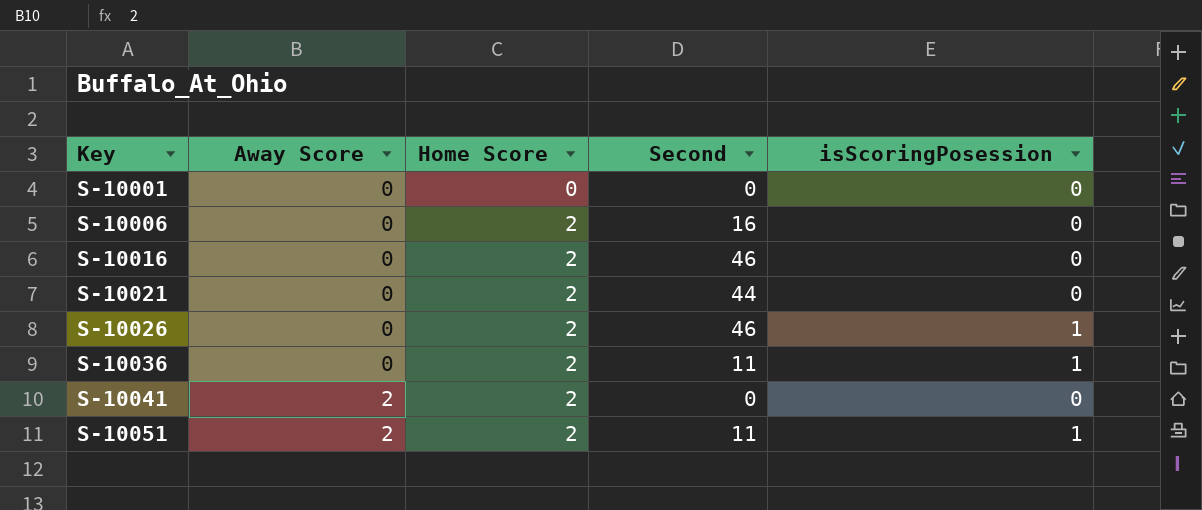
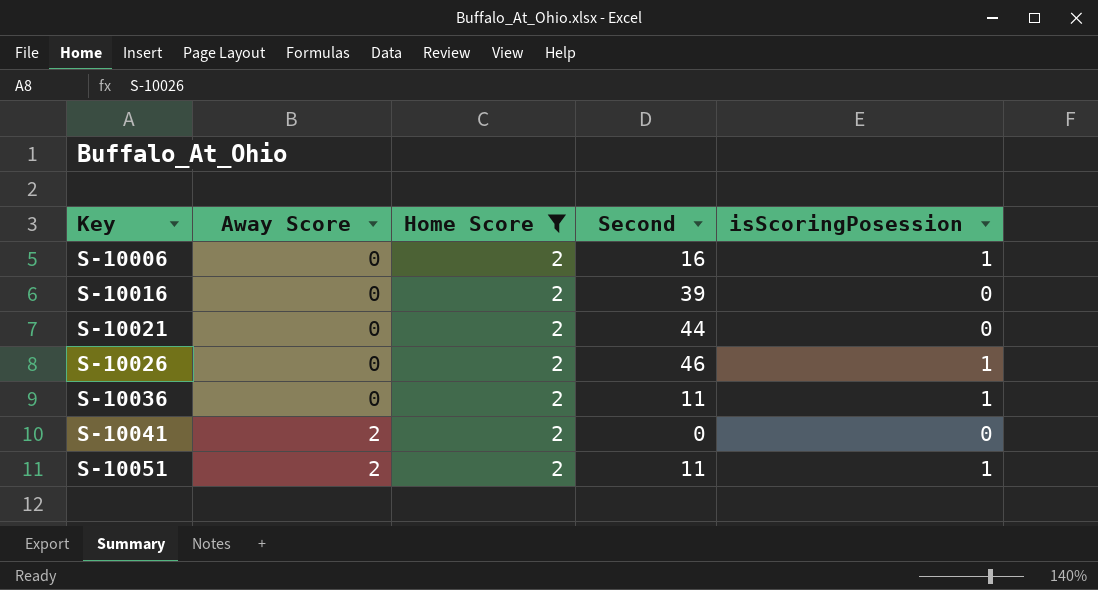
filter: none -> Home Score = 2
S-10006 | isScoringPosession: 0 -> 1
S-10016 | Second: 46 -> 39

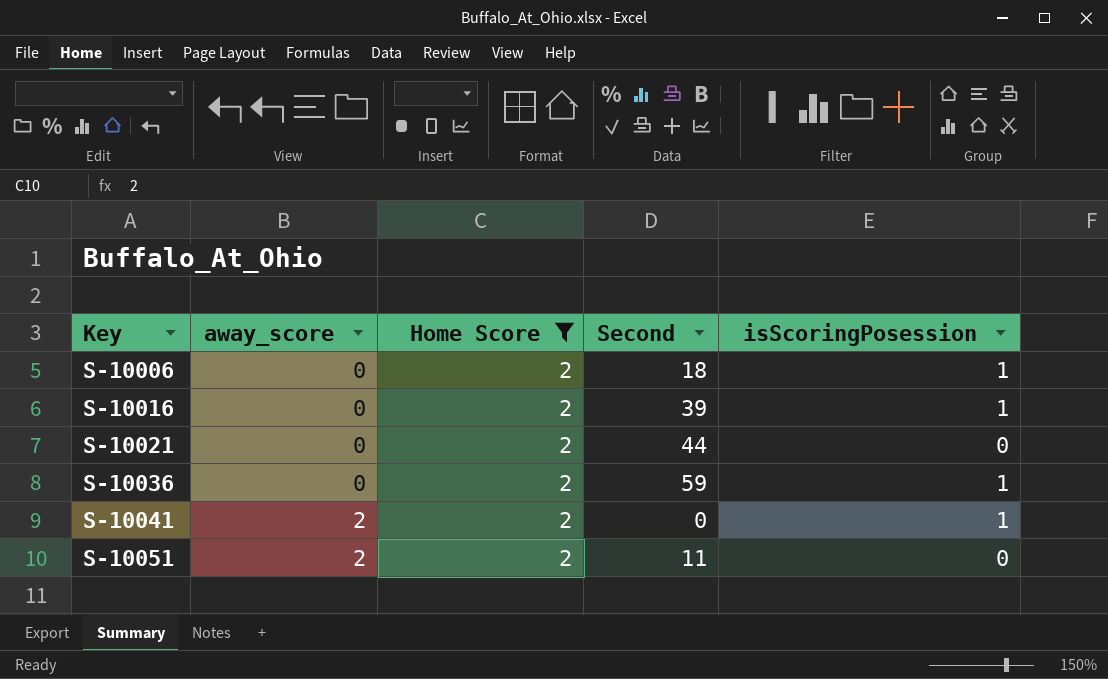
column name: Away Score -> away_score
row S-10026: 0 | 2 | 46 | 1 -> none
S-10006 | Second: 16 -> 18
S-10016 | isScoringPosession: 0 -> 1
S-10036 | Second: 11 -> 59
S-10041 | isScoringPosession: 0 -> 1
S-10051 | isScoringPosession: 1 -> 0

